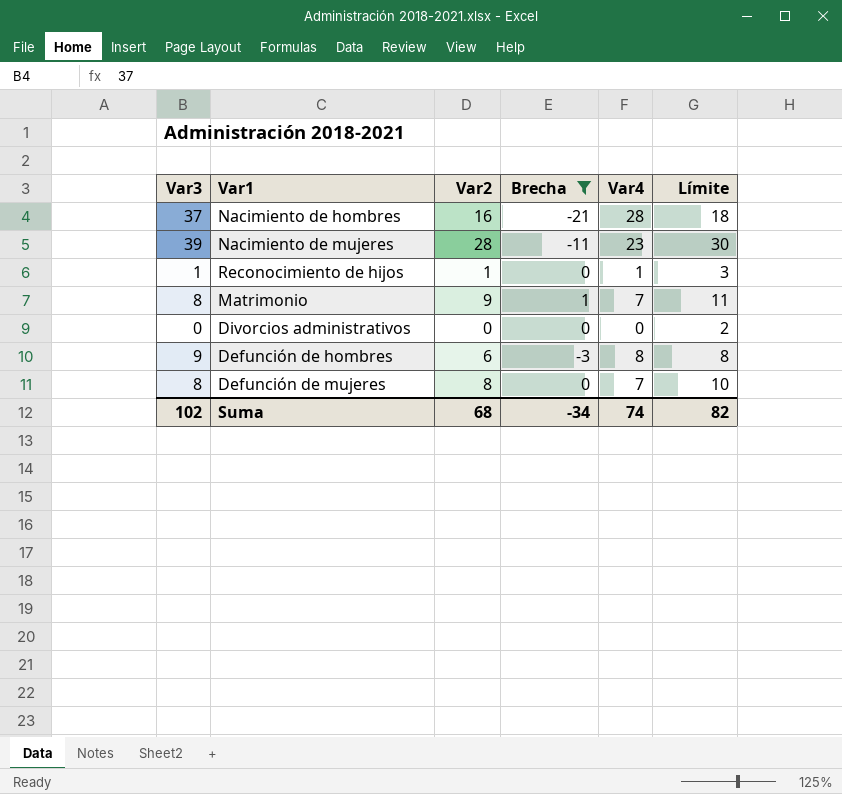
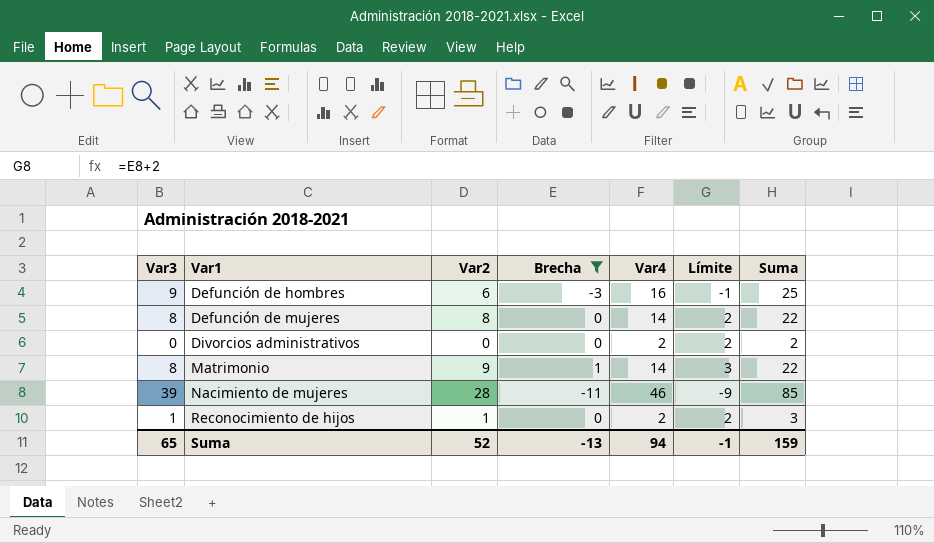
row order: none -> Var1 ascending
column Límite | formula: [Var2] + 2 -> [Brecha] + 2
column Suma | formula: none -> [Var3] + [Var4]
row Nacimiento de hombres: 37 | 16 | -21 | 28 | 18 -> none
Defunción de hombres | Var4: 8 -> 16
Defunción de mujeres | Var4: 7 -> 14
Divorcios administrativos | Var4: 0 -> 2
Matrimonio | Var4: 7 -> 14
Nacimiento de mujeres | Var4: 23 -> 46
Reconocimiento de hijos | Var4: 1 -> 2
Suma | Var3: 102 -> 65
Suma | Var2: 68 -> 52
Suma | Brecha: -34 -> -13
Suma | Var4: 74 -> 94
Suma | Límite: 82 -> -1

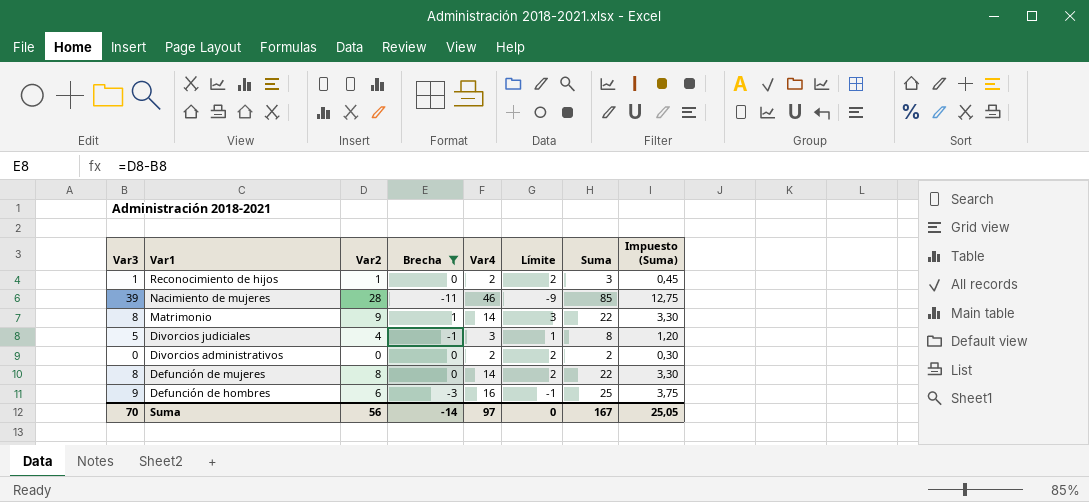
row order: Var1 ascending -> Var1 descending
column Impuesto (Suma) | formula: none -> [Suma] * 0,15
row Divorcios judiciales: none -> 5 | 4 | -1 | 3 | 1 | 8 | 1,20
Suma | Var3: 65 -> 70
Suma | Var2: 52 -> 56
Suma | Brecha: -13 -> -14
Suma | Var4: 94 -> 97
Suma | Límite: -1 -> 0
Suma | Suma: 159 -> 167

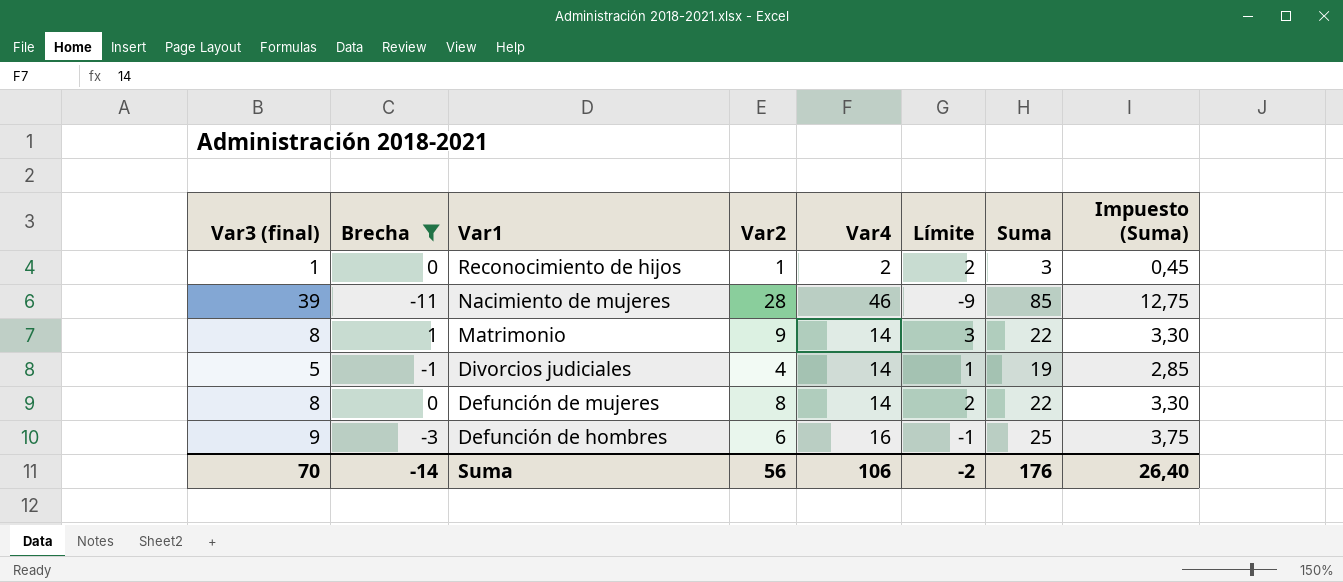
column name: Var3 -> Var3 (final)
column Brecha | position: 4 -> 2
row Divorcios administrativos: 0 | 0 | 0 | 2 | 2 | 2 | 0,30 -> none
Divorcios judiciales | Var4: 3 -> 14
Divorcios judiciales | Suma: 8 -> 19
Divorcios judiciales | Impuesto (Suma): 1,20 -> 2,85
Suma | Var4: 97 -> 106
Suma | Límite: 0 -> -2
Suma | Suma: 167 -> 176
Suma | Impuesto (Suma): 25,05 -> 26,40

